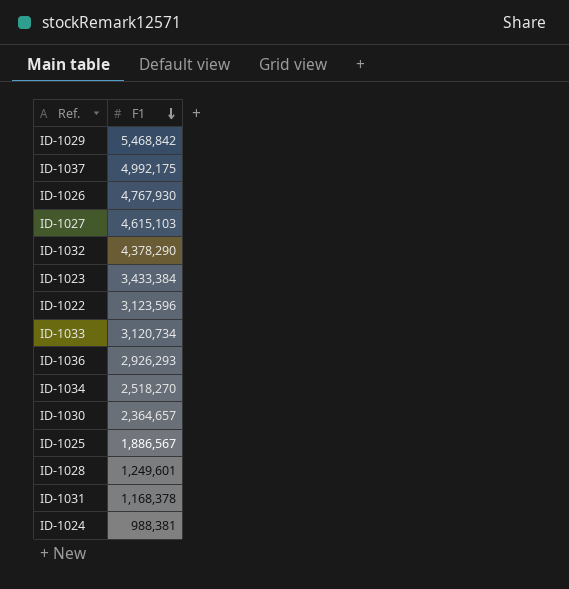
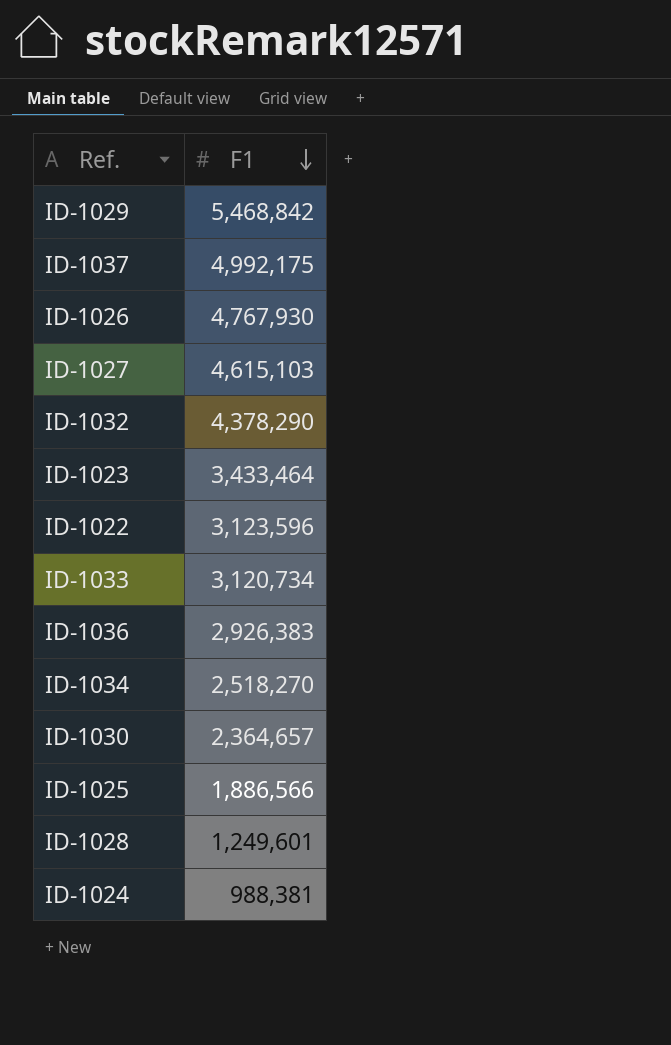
row ID-1031: 1,168,378 -> none
ID-1023 | F1: 3,433,384 -> 3,433,464
ID-1036 | F1: 2,926,293 -> 2,926,383
ID-1025 | F1: 1,886,567 -> 1,886,566

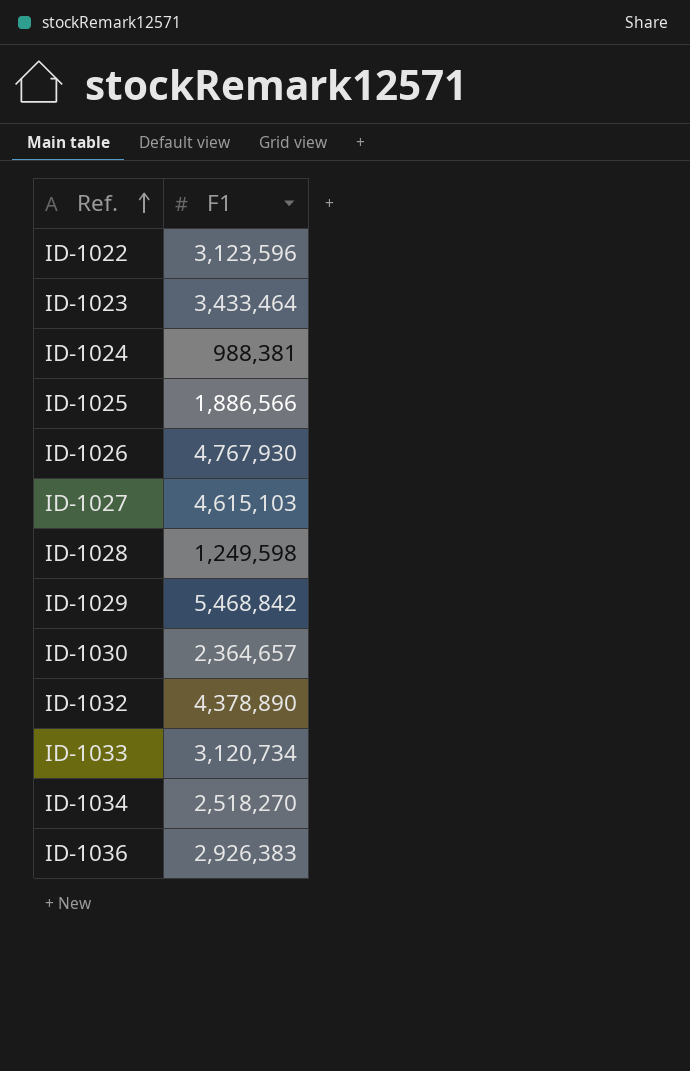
row order: F1 descending -> Ref. ascending
row ID-1037: 4,992,175 -> none
ID-1028 | F1: 1,249,601 -> 1,249,598
ID-1032 | F1: 4,378,290 -> 4,378,890

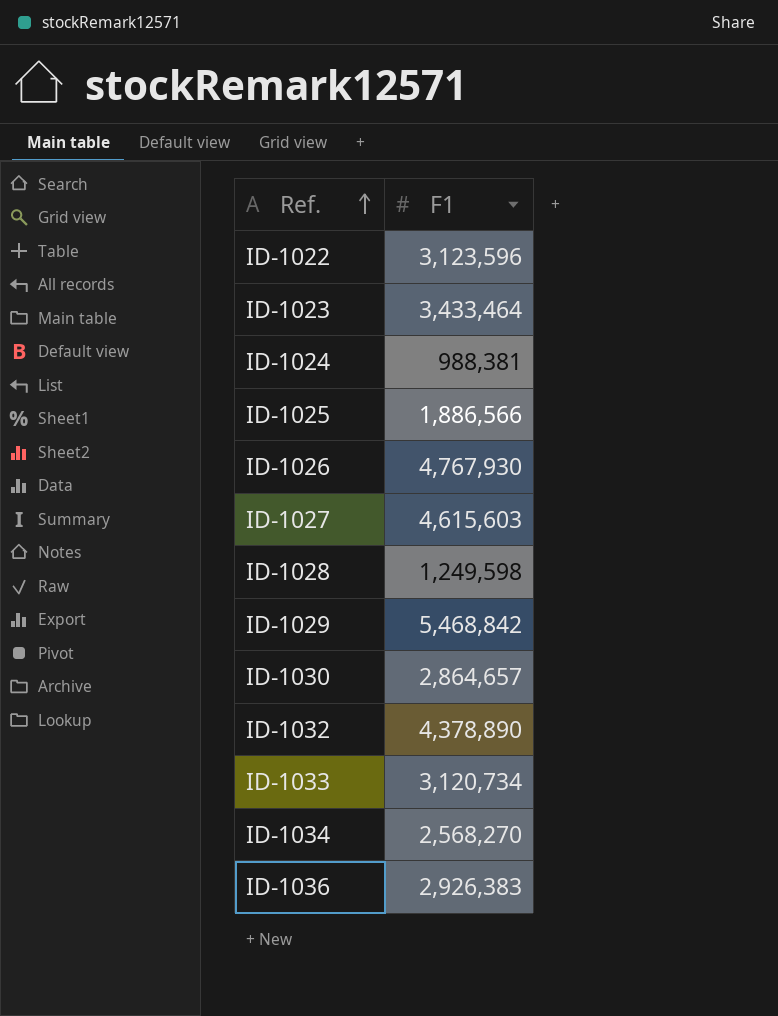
ID-1027 | F1: 4,615,103 -> 4,615,603
ID-1030 | F1: 2,364,657 -> 2,864,657
ID-1034 | F1: 2,518,270 -> 2,568,270

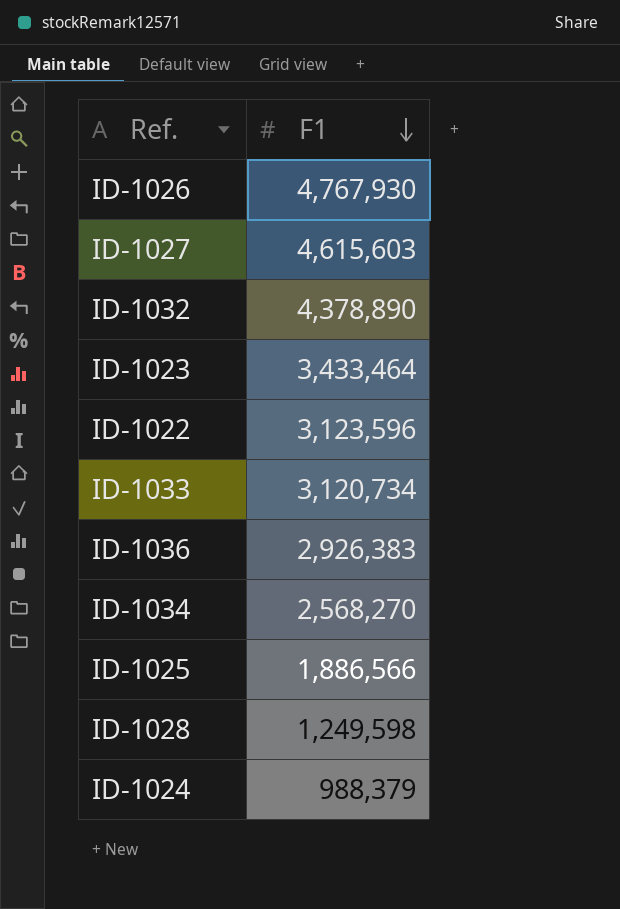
row order: Ref. ascending -> F1 descending
row ID-1029: 5,468,842 -> none
row ID-1030: 2,864,657 -> none
ID-1024 | F1: 988,381 -> 988,379

